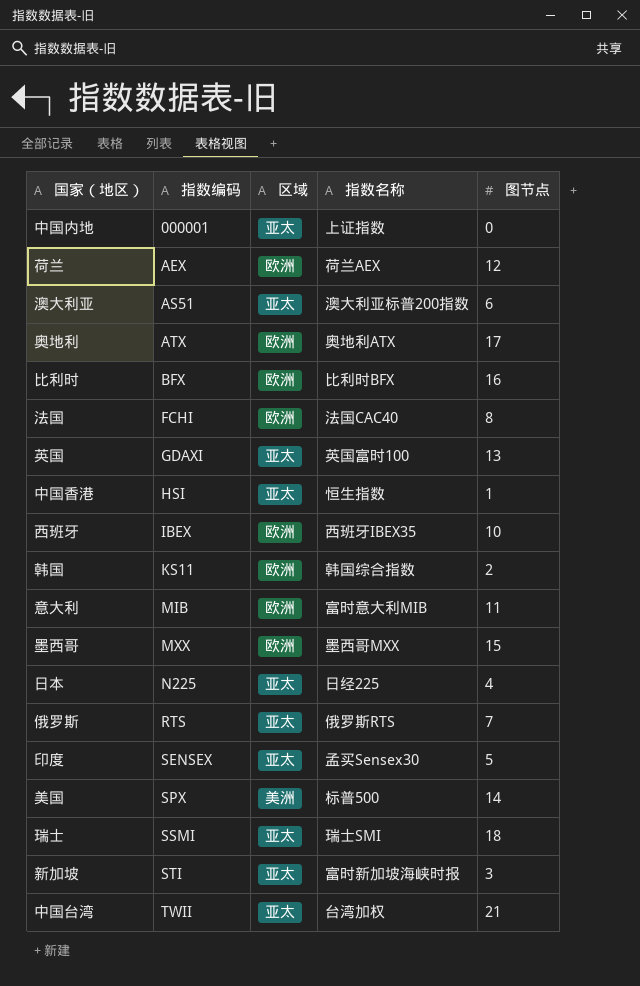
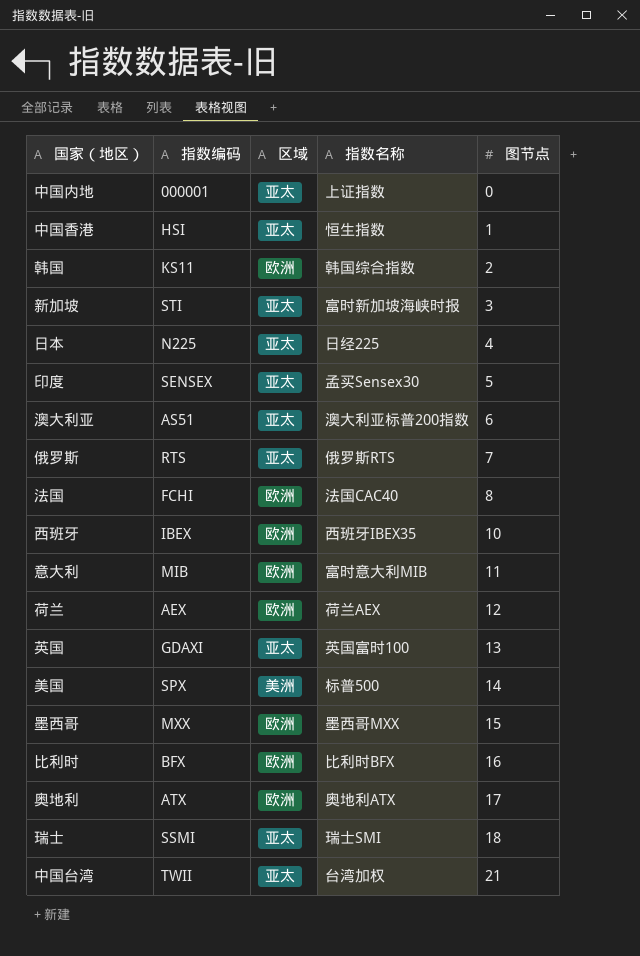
row order: 指数编码 ascending -> 图节点 ascending

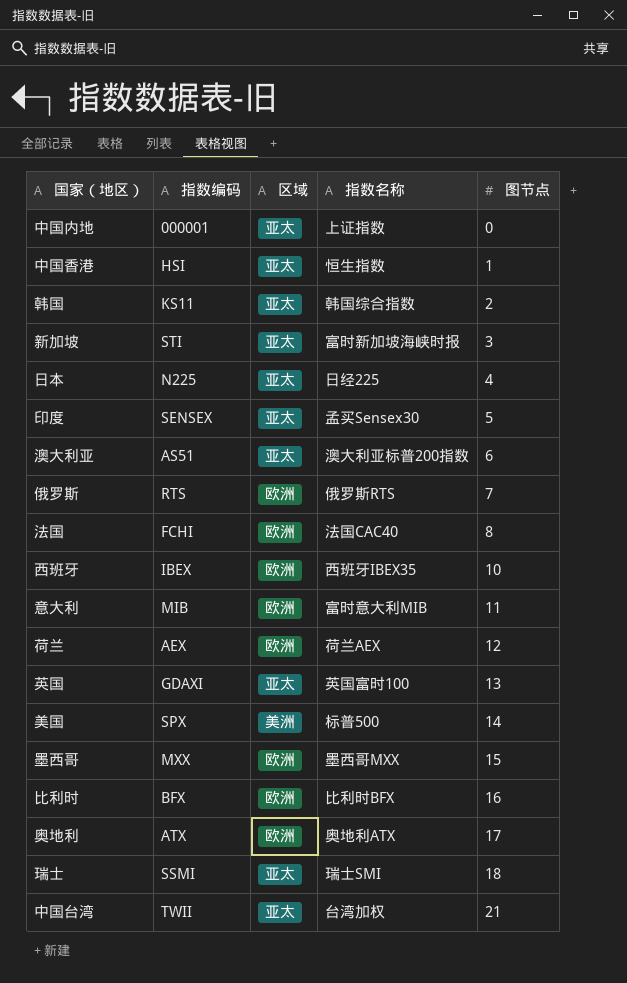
韩国 | 区域: 欧洲 -> 亚太
俄罗斯 | 区域: 亚太 -> 欧洲

